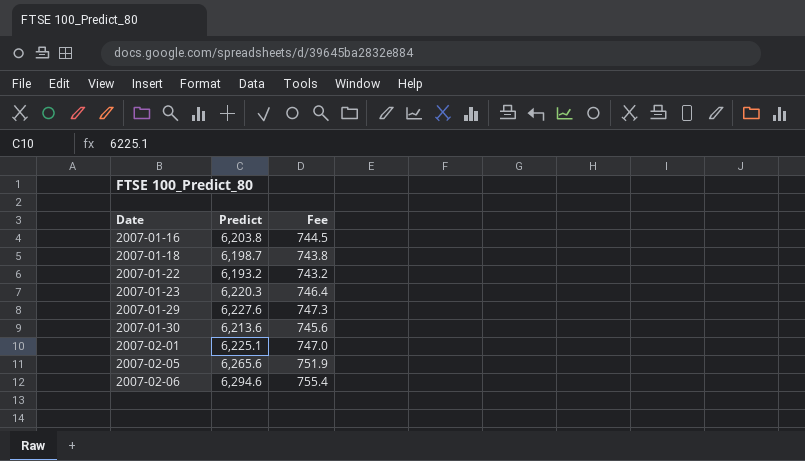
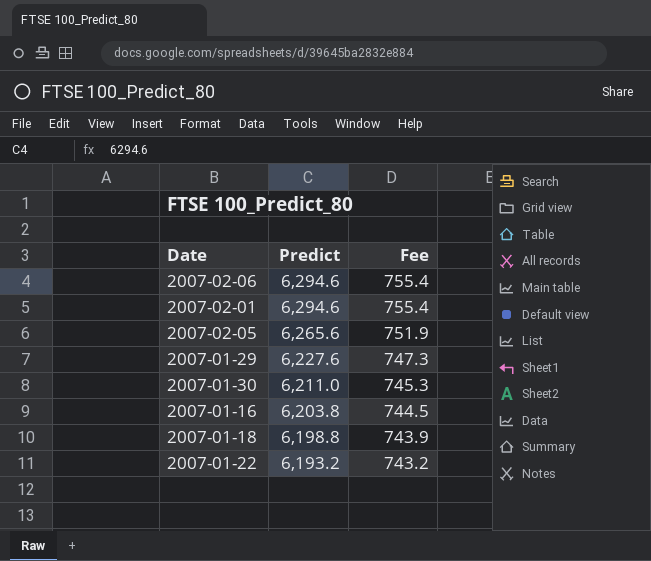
row order: Date ascending -> Predict descending
row 2007-01-23: 6,220.3 | 746.4 -> none
2007-02-01 | Predict: 6,225.1 -> 6,294.6
2007-02-01 | Fee: 747.0 -> 755.4
2007-01-30 | Predict: 6,213.6 -> 6,211.0
2007-01-30 | Fee: 745.6 -> 745.3
2007-01-18 | Predict: 6,198.7 -> 6,198.8
2007-01-18 | Fee: 743.8 -> 743.9

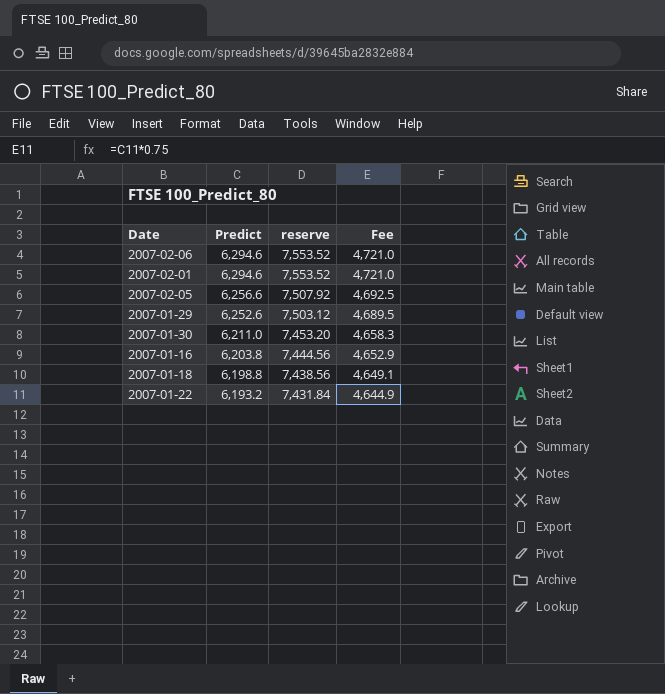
column reserve | formula: none -> [Predict] * 1.2
column Fee | formula: [Predict] * 0.12 -> [Predict] * 0.75
2007-02-05 | Predict: 6,265.6 -> 6,256.6
2007-01-29 | Predict: 6,227.6 -> 6,252.6

